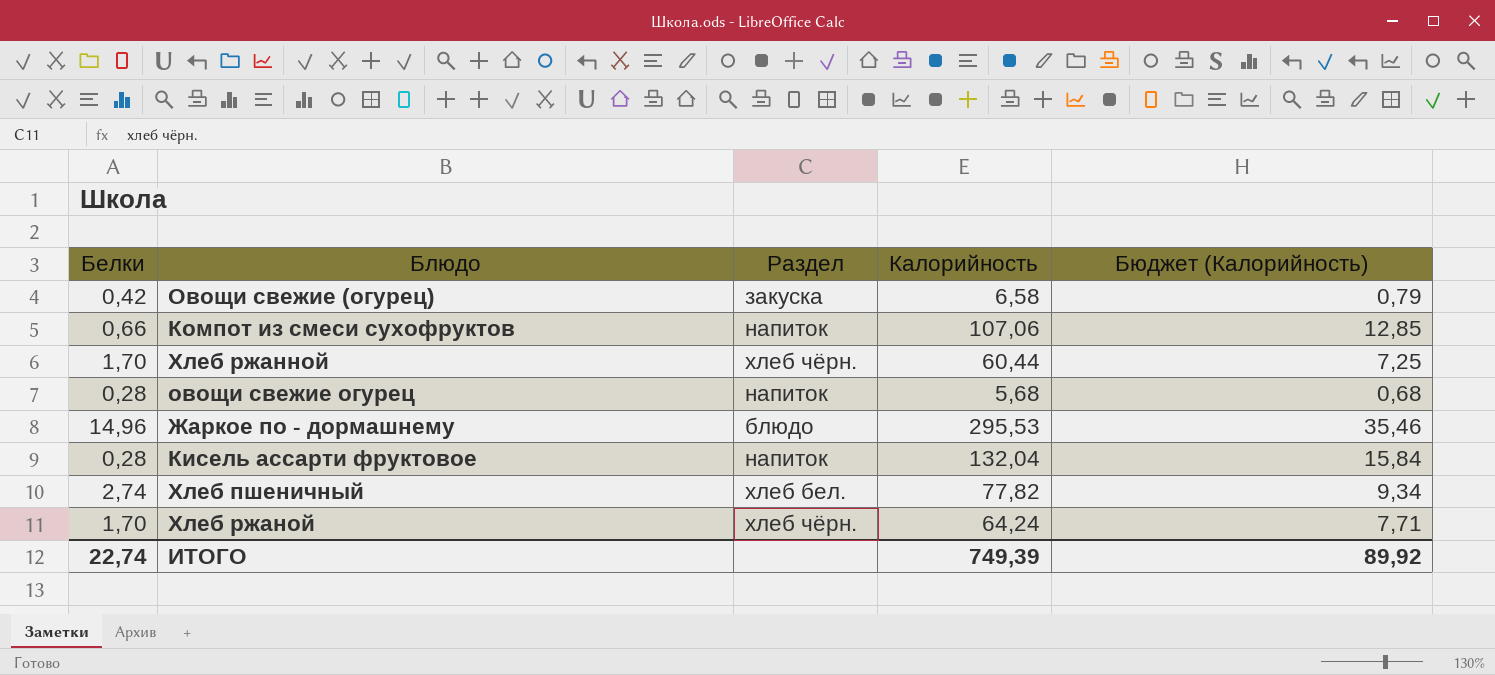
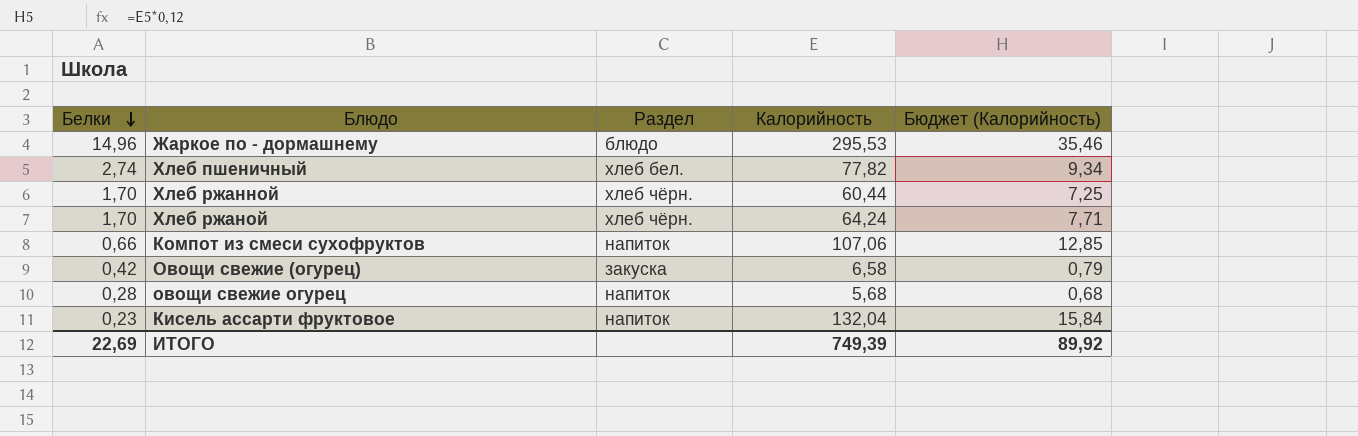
row order: none -> Белки descending
Кисель ассарти фруктовое | Белки: 0,28 -> 0,23
ИТОГО | Белки: 22,74 -> 22,69

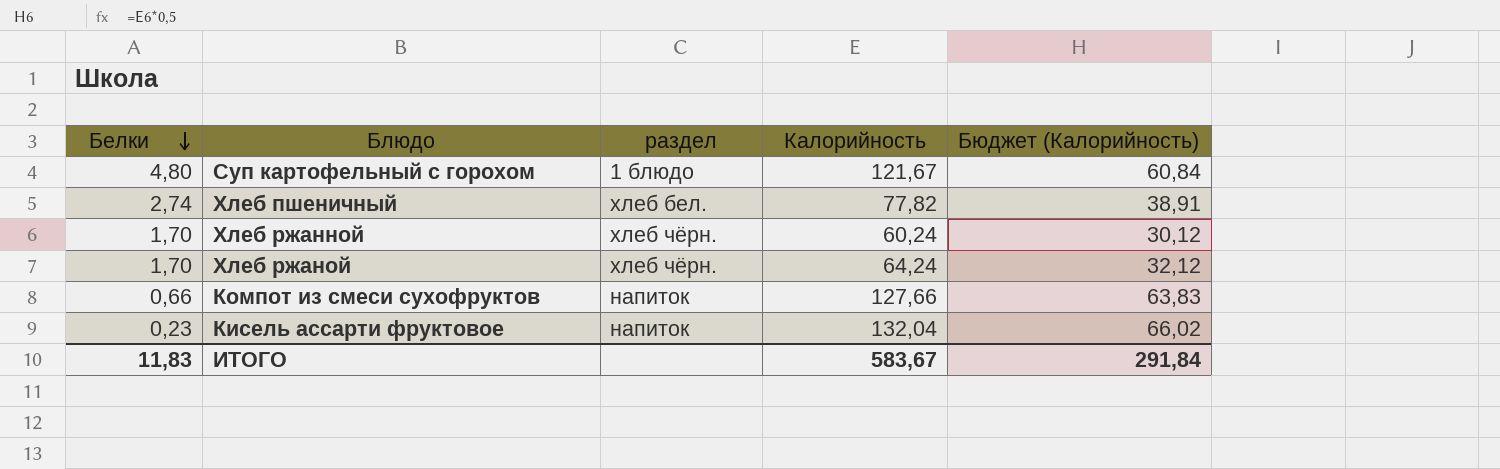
column name: Раздел -> раздел
column Бюджет (Калорийность) | formula: [Калорийность] * 0,12 -> [Калорийность] * 0,5
row Жаркое по - дормашнему: 14,96 | блюдо | 295,53 | 35,46 -> none
row Овощи свежие (огурец): 0,42 | закуска | 6,58 | 0,79 -> none
row овощи свежие огурец: 0,28 | напиток | 5,68 | 0,68 -> none
row Суп картофельный с горохом: none -> 4,80 | 1 блюдо | 121,67 | 60,84
Хлеб ржанной | Калорийность: 60,44 -> 60,24
Компот из смеси сухофруктов | Калорийность: 107,06 -> 127,66
ИТОГО | Белки: 22,69 -> 11,83
ИТОГО | Калорийность: 749,39 -> 583,67
ИТОГО | Бюджет (Калорийность): 89,92 -> 291,84

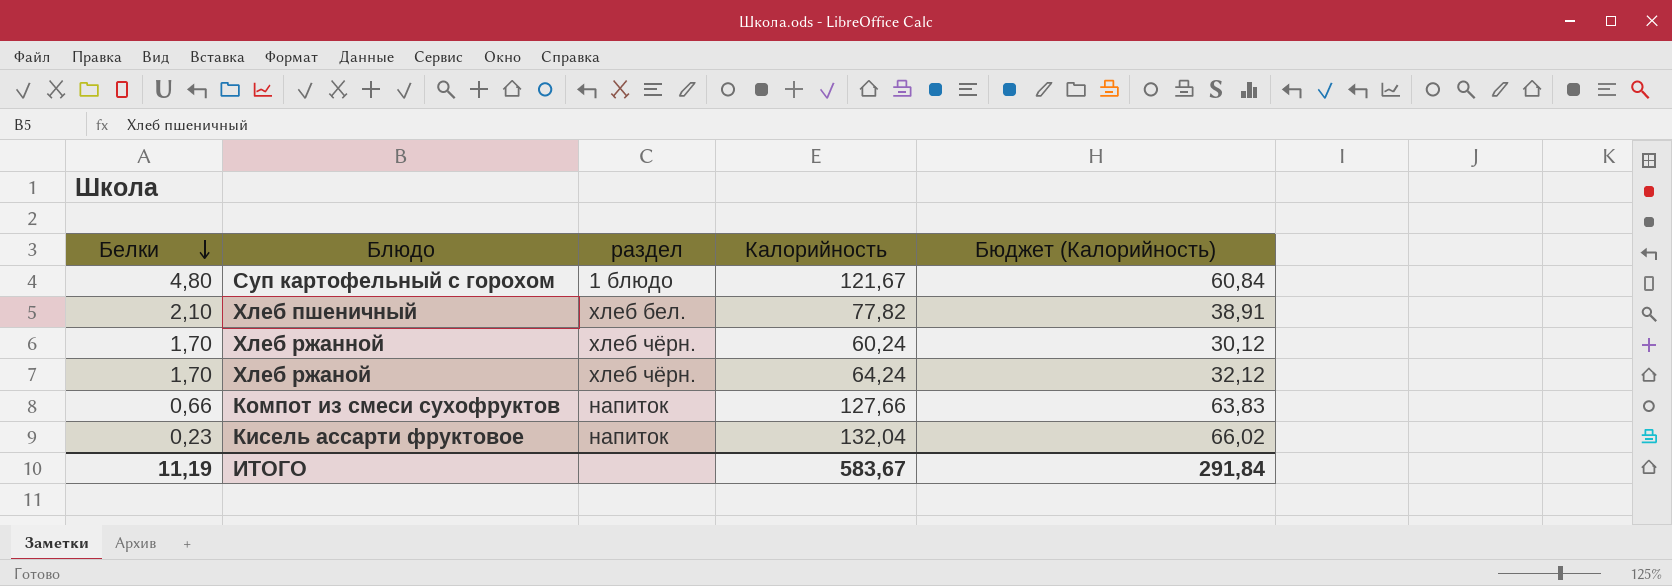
Хлеб пшеничный | Белки: 2,74 -> 2,10
ИТОГО | Белки: 11,83 -> 11,19

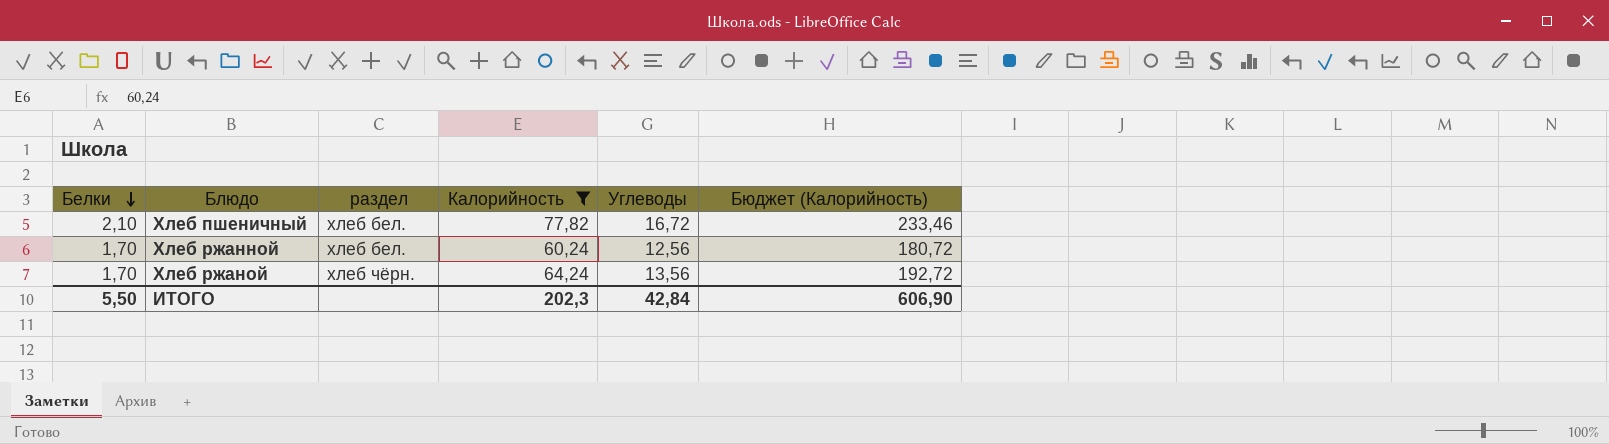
filter: none -> Калорийность <= 77,82
column Углеводы | position: none -> 5
column Бюджет (Калорийность) | formula: [Калорийность] * 0,5 -> [Калорийность] * 3
Хлеб ржанной | раздел: хлеб чёрн. -> хлеб бел.
ИТОГО | Белки: 11,19 -> 5,50
ИТОГО | Калорийность: 583,67 -> 202,3
ИТОГО | Бюджет (Калорийность): 291,84 -> 606,90

